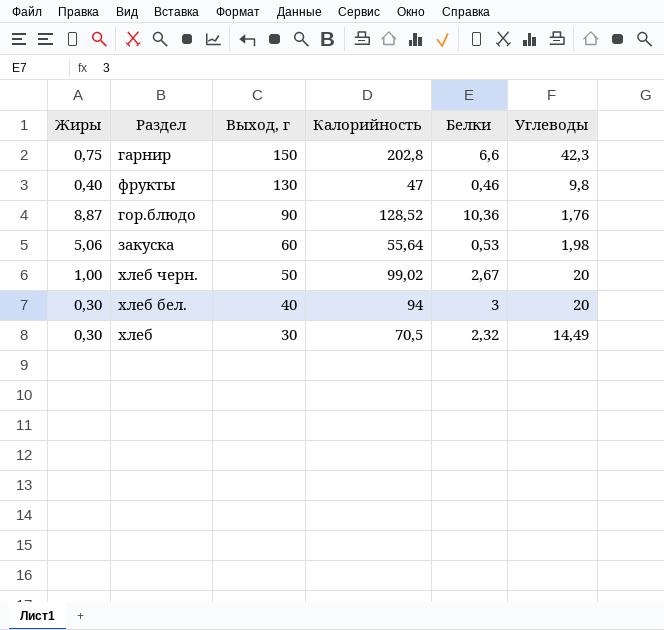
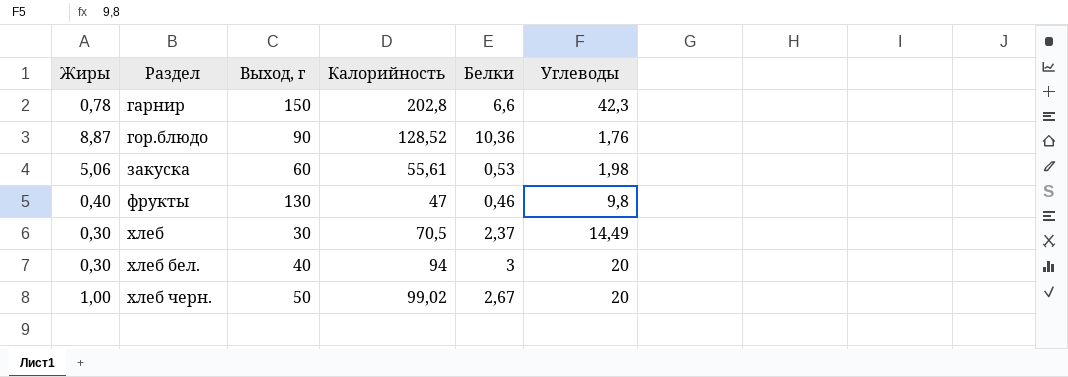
row order: Выход, г descending -> Раздел ascending
гарнир | Жиры: 0,75 -> 0,78
закуска | Калорийность: 55,64 -> 55,61
хлеб | Белки: 2,32 -> 2,37

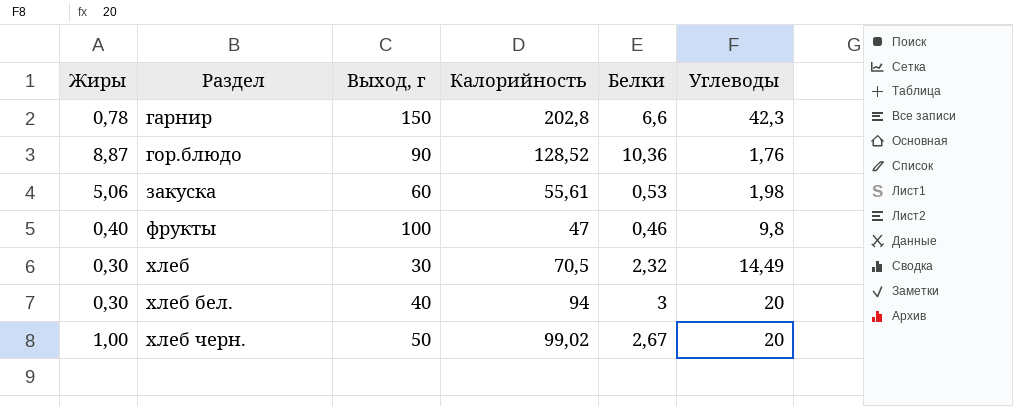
фрукты | Выход, г: 130 -> 100
хлеб | Белки: 2,37 -> 2,32

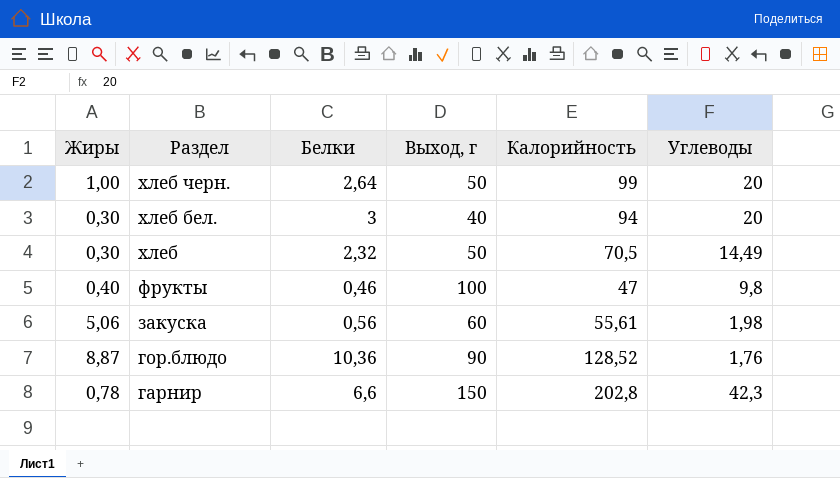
row order: Раздел ascending -> Раздел descending
column Белки | position: 5 -> 3
хлеб черн. | Белки: 2,67 -> 2,64
хлеб черн. | Калорийность: 99,02 -> 99
хлеб | Выход, г: 30 -> 50
закуска | Белки: 0,53 -> 0,56

